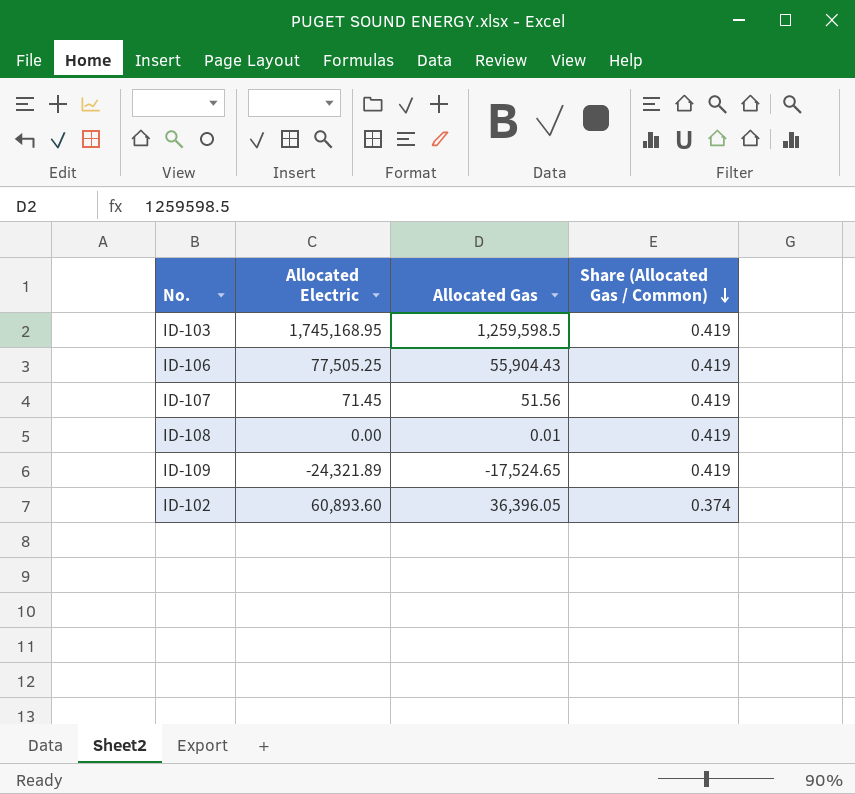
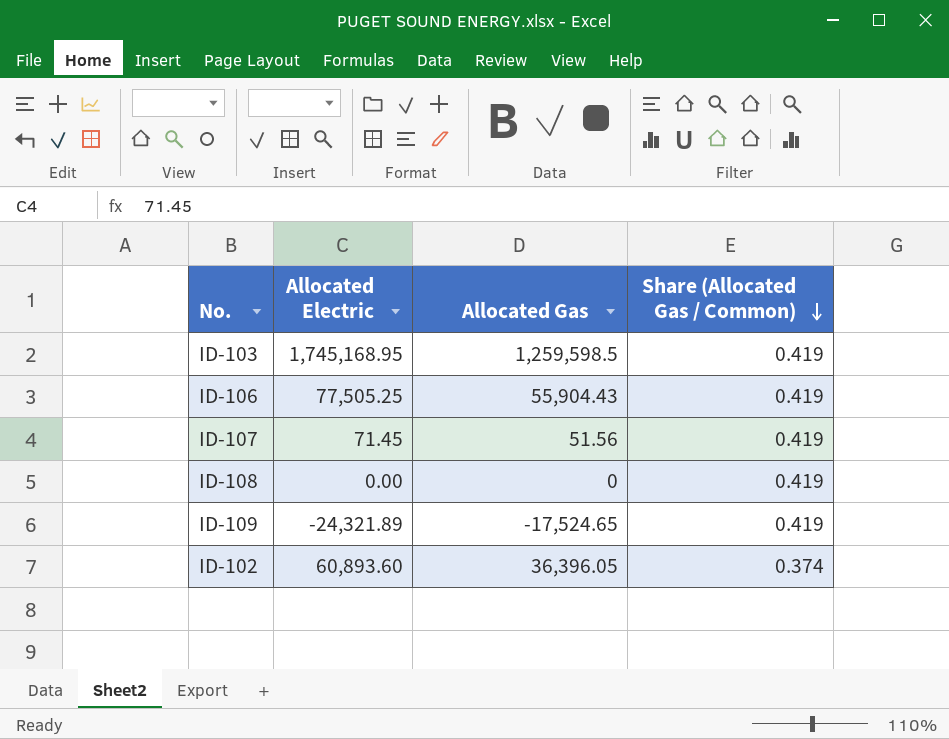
ID-108 | Allocated Gas: 0.01 -> 0

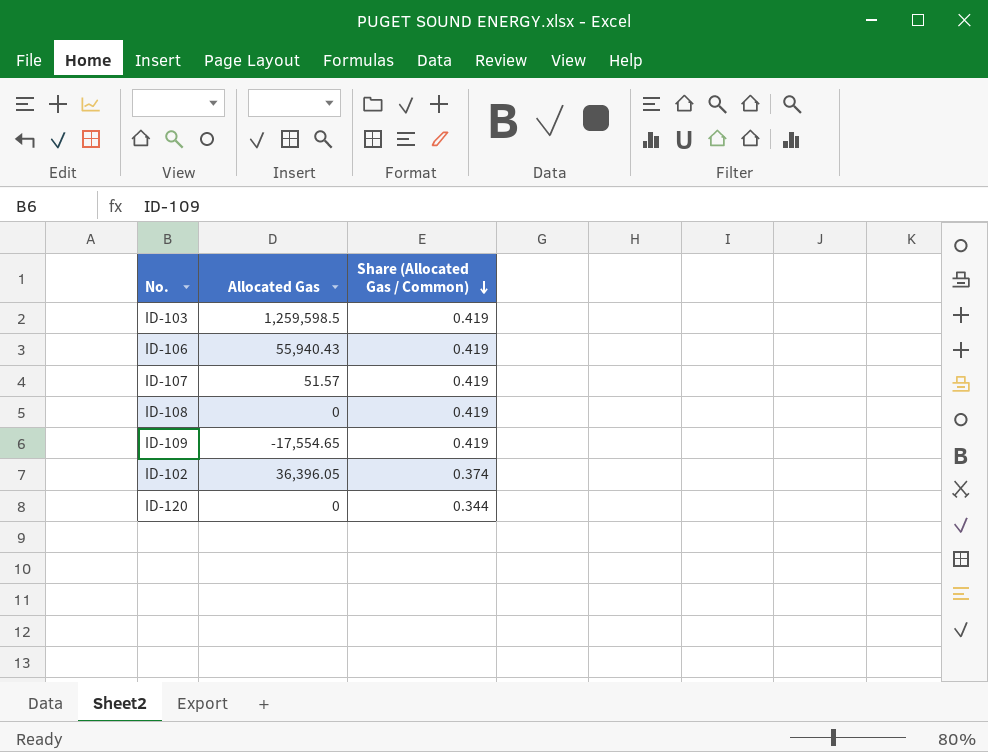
column Allocated Electric | position: 2 -> none
ID-106 | Allocated Gas: 55,904.43 -> 55,940.43
ID-107 | Allocated Gas: 51.56 -> 51.57
ID-109 | Allocated Gas: -17,524.65 -> -17,554.65
row ID-120: none -> 0 | 0.344

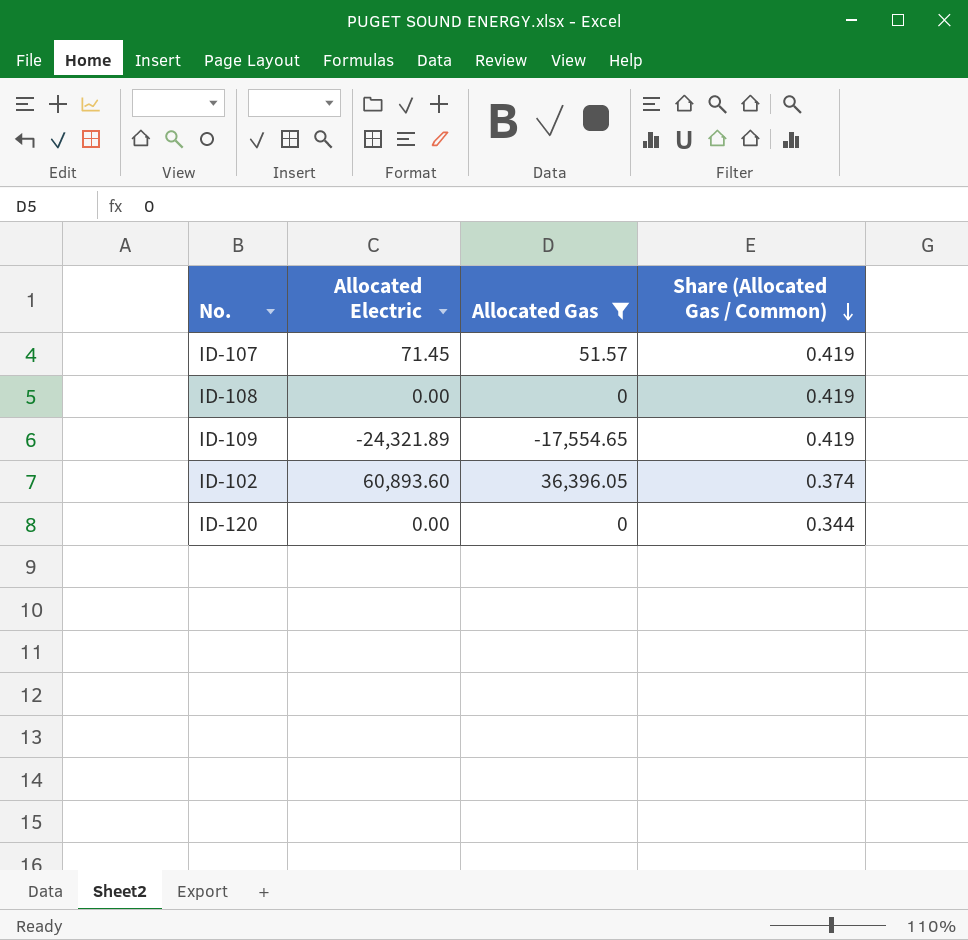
filter: none -> Allocated Gas <= 36,396.05
column Allocated Electric | position: none -> 2

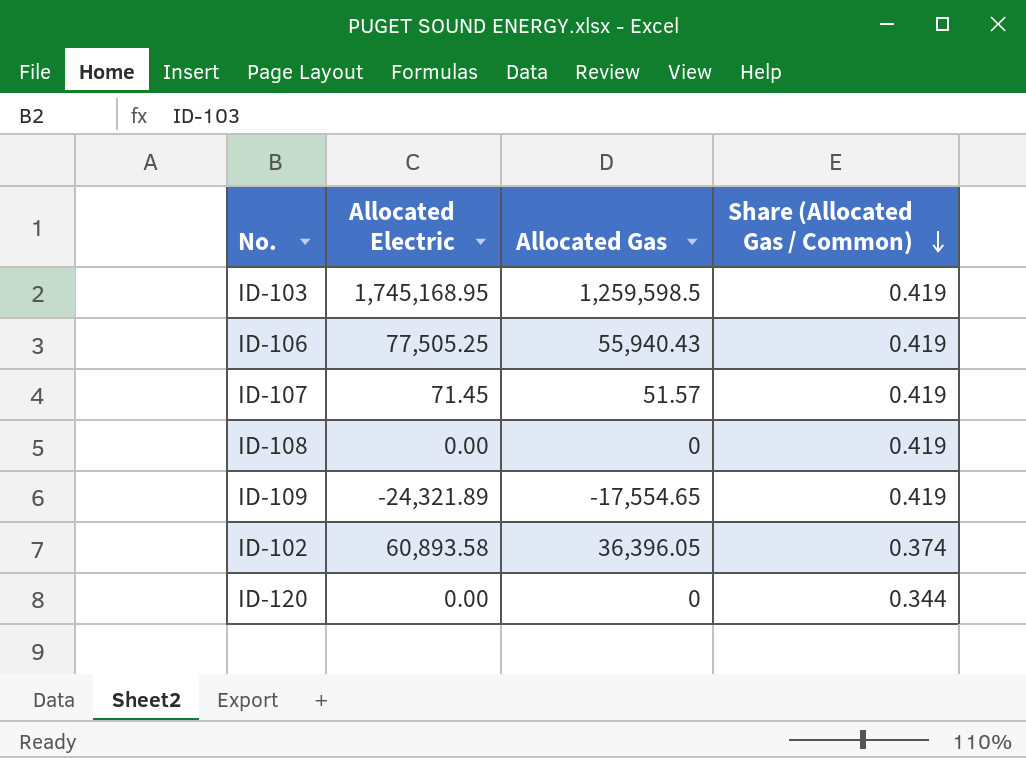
filter: Allocated Gas <= 36,396.05 -> none
ID-102 | Allocated Electric: 60,893.60 -> 60,893.58

